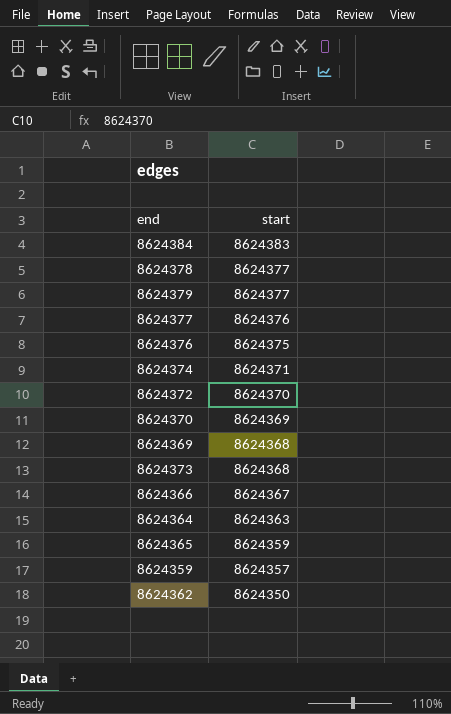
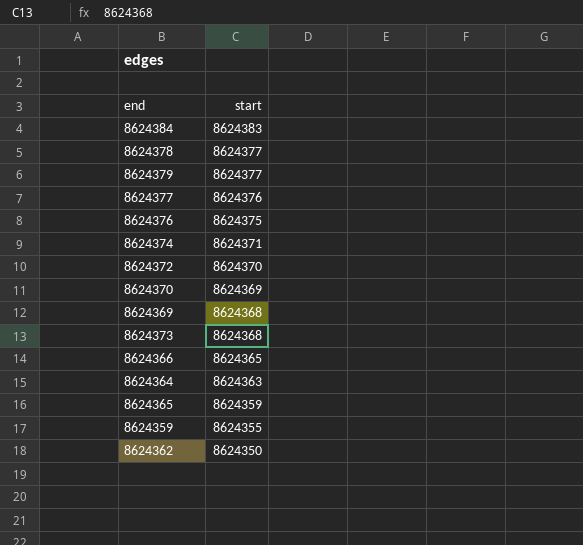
8624366 | start: 8624367 -> 8624365
8624359 | start: 8624357 -> 8624355

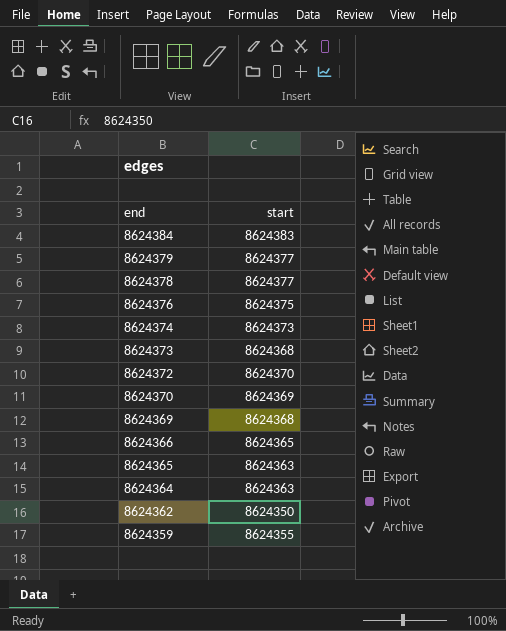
row order: start descending -> end descending
row 8624377: 8624376 -> none
8624374 | start: 8624371 -> 8624373
8624365 | start: 8624359 -> 8624363

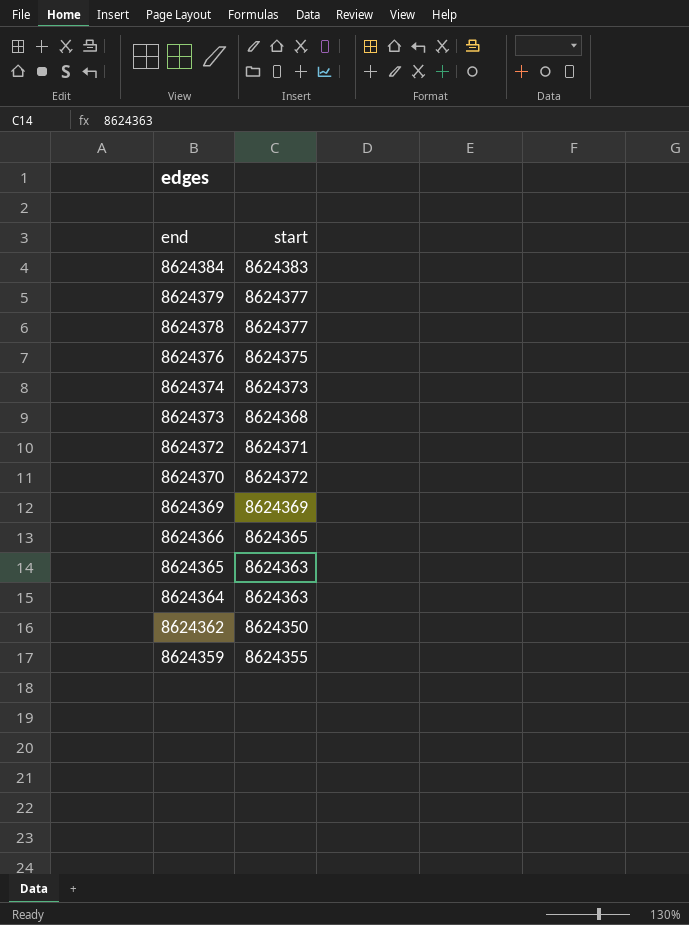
8624372 | start: 8624370 -> 8624371
8624370 | start: 8624369 -> 8624372
8624369 | start: 8624368 -> 8624369

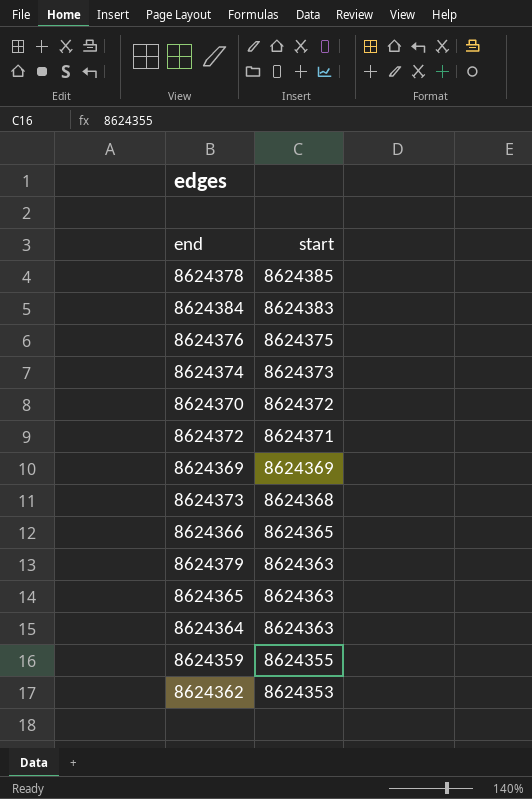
row order: end descending -> start descending
8624378 | start: 8624377 -> 8624385
8624379 | start: 8624377 -> 8624363
8624362 | start: 8624350 -> 8624353

